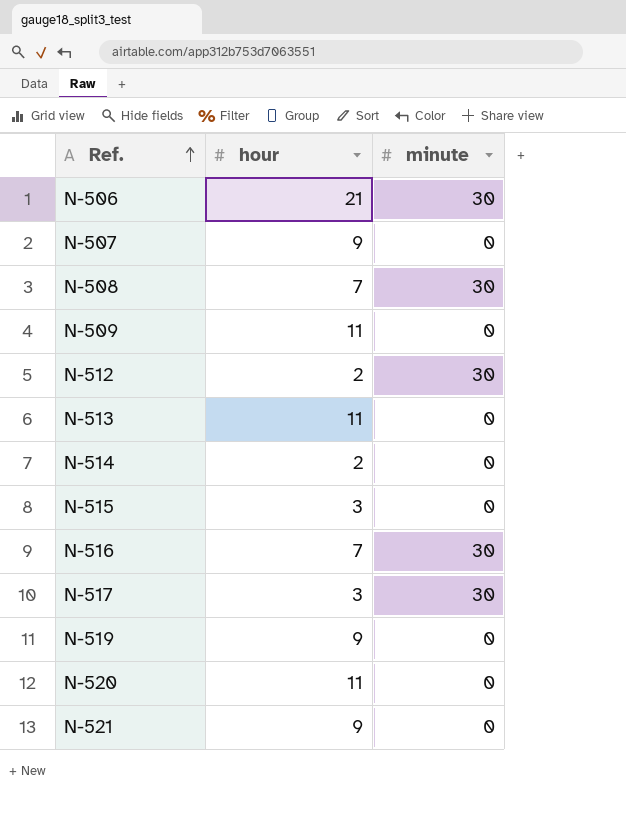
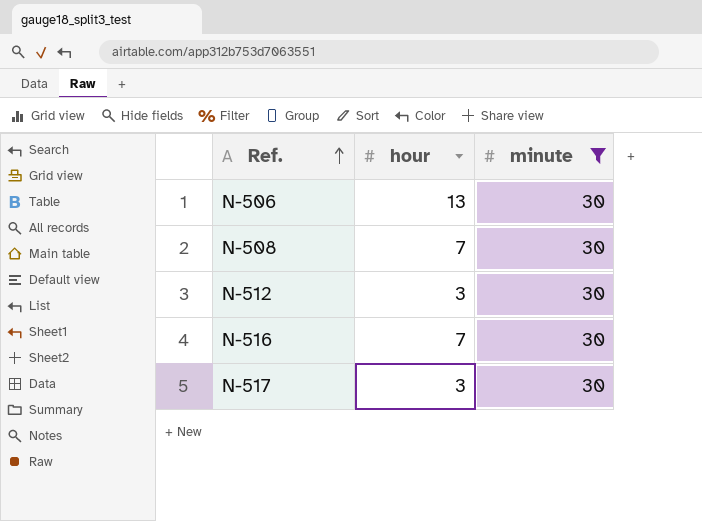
filter: none -> minute = 30
N-506 | hour: 21 -> 13
N-512 | hour: 2 -> 3

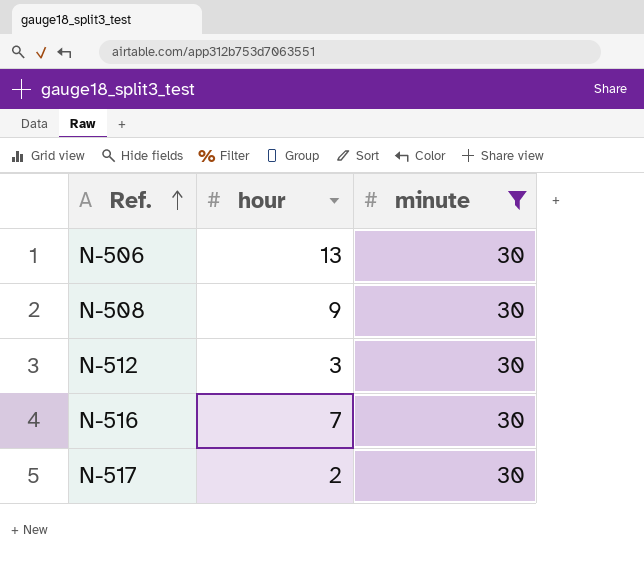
N-508 | hour: 7 -> 9
N-517 | hour: 3 -> 2

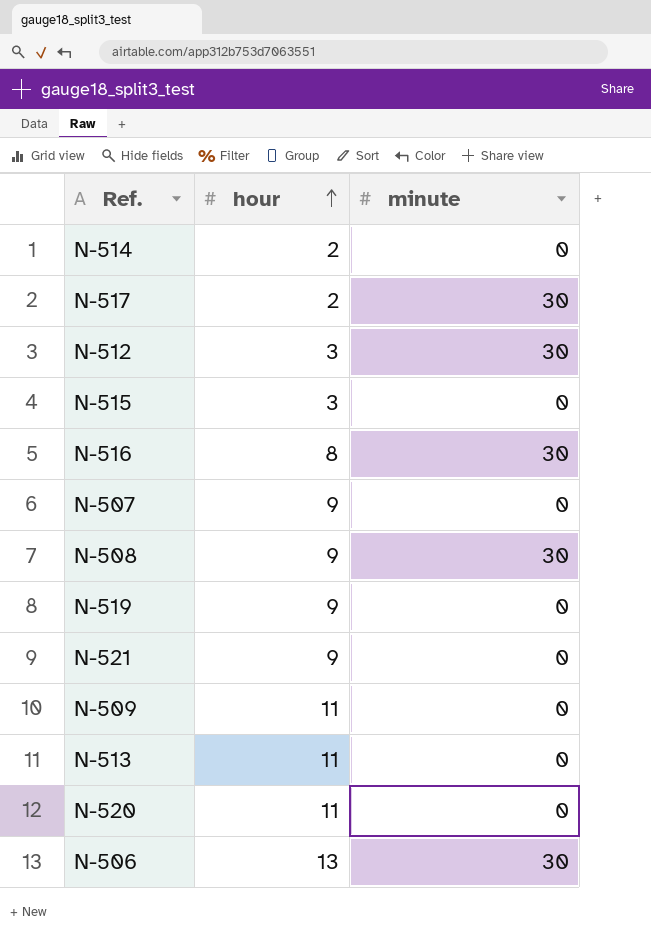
filter: minute = 30 -> none
row order: Ref. ascending -> hour ascending
N-516 | hour: 7 -> 8

